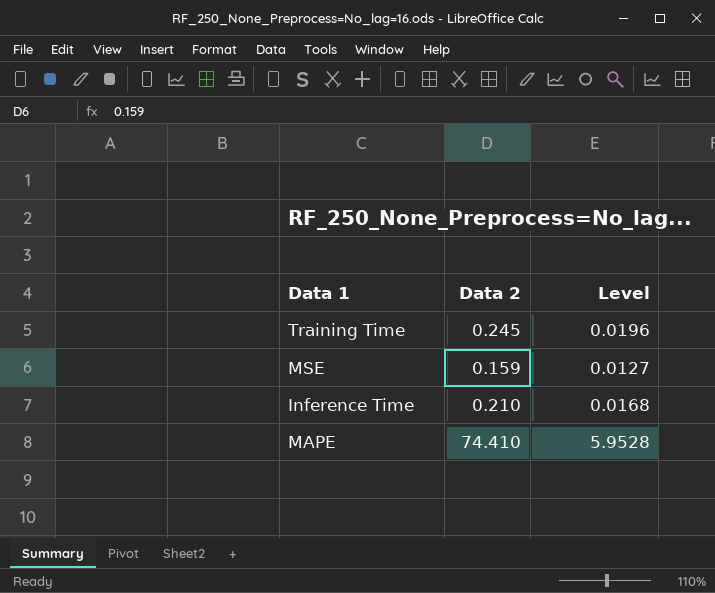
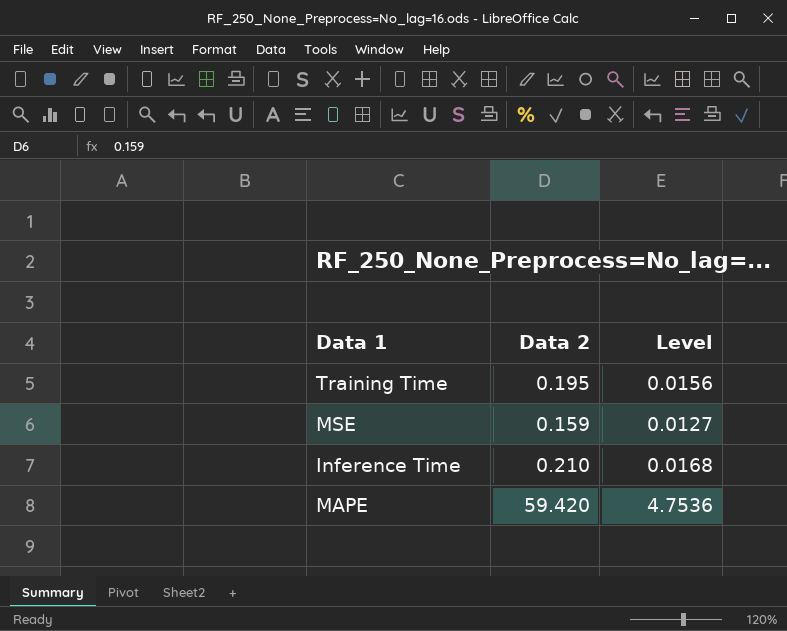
Training Time | Data 2: 0.245 -> 0.195
Training Time | Level: 0.0196 -> 0.0156
MAPE | Data 2: 74.410 -> 59.420
MAPE | Level: 5.9528 -> 4.7536

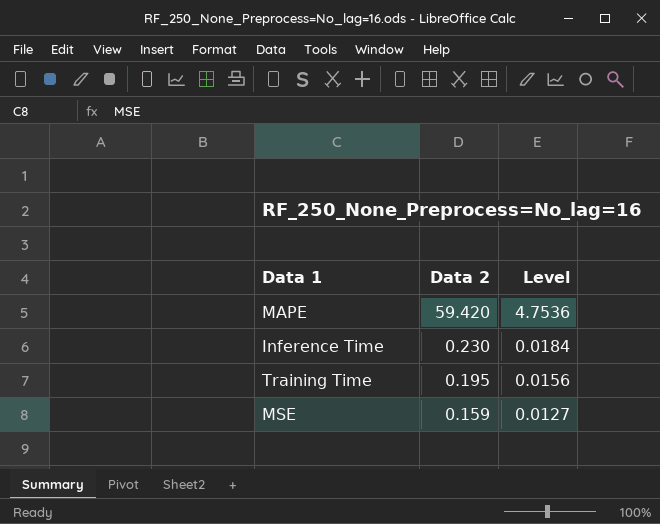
row order: none -> Data 2 descending
Inference Time | Data 2: 0.210 -> 0.230
Inference Time | Level: 0.0168 -> 0.0184

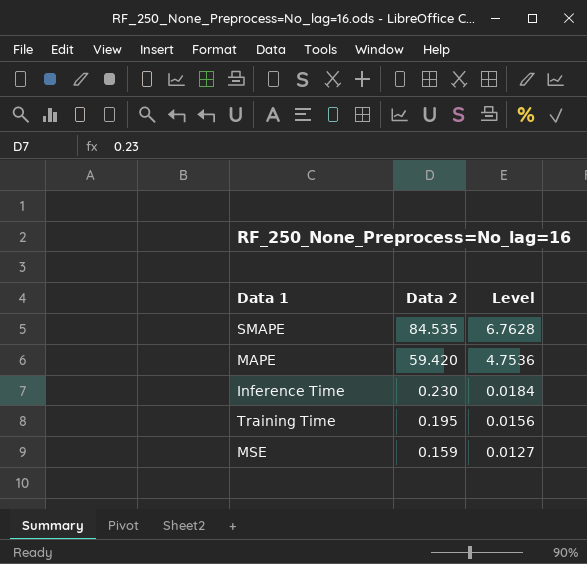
row SMAPE: none -> 84.535 | 6.7628

